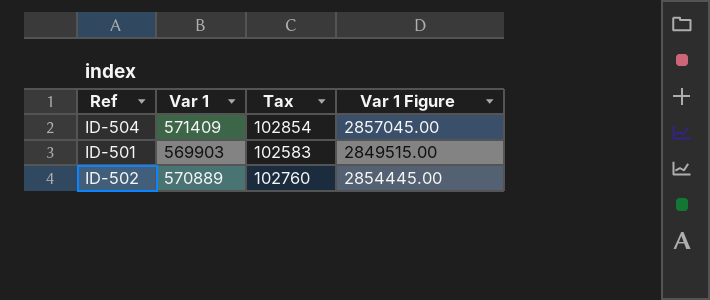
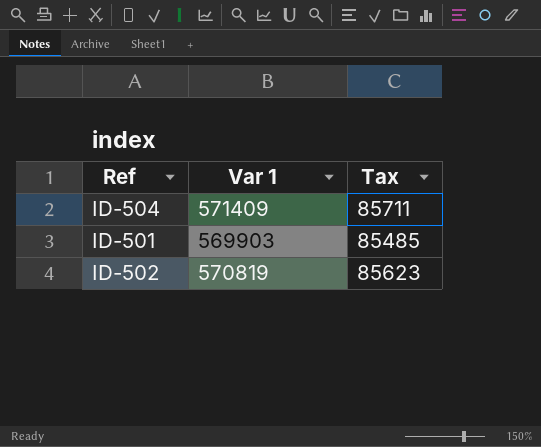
column Var 1 Figure | formula: [Var 1] * 5 -> none
column Tax | formula: [Var 1] * 0.18 -> [Var 1] * 0.15
ID-502 | Var 1: 570889 -> 570819

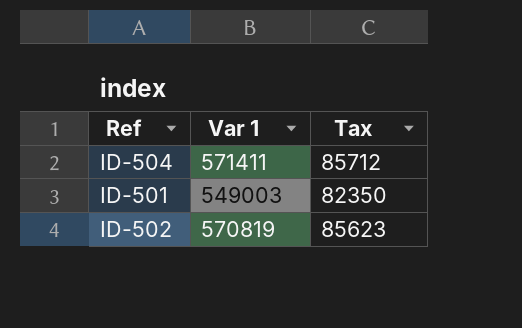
ID-504 | Var 1: 571409 -> 571411
ID-504 | Tax: 85711 -> 85712
ID-501 | Var 1: 569903 -> 549003
ID-501 | Tax: 85485 -> 82350

